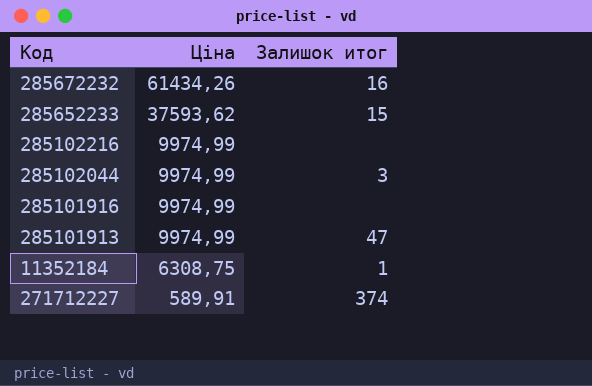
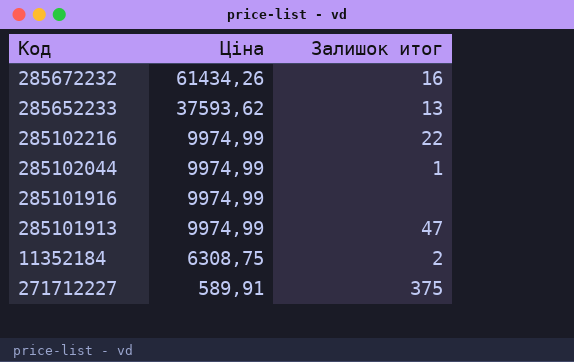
285652233 | Залишок итог: 15 -> 13
285102216 | Залишок итог: none -> 22
285102044 | Залишок итог: 3 -> 1
11352184 | Залишок итог: 1 -> 2
271712227 | Залишок итог: 374 -> 375

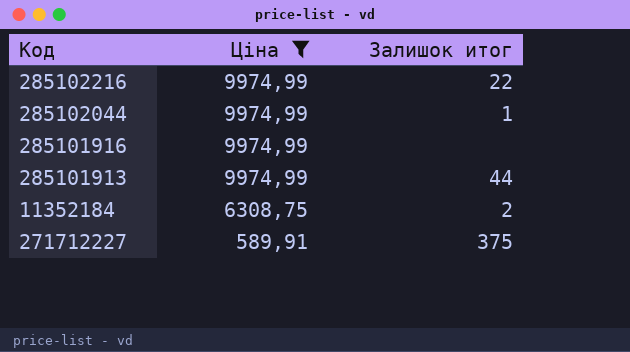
filter: none -> Ціна <= 9974,99
285101913 | Залишок итог: 47 -> 44

